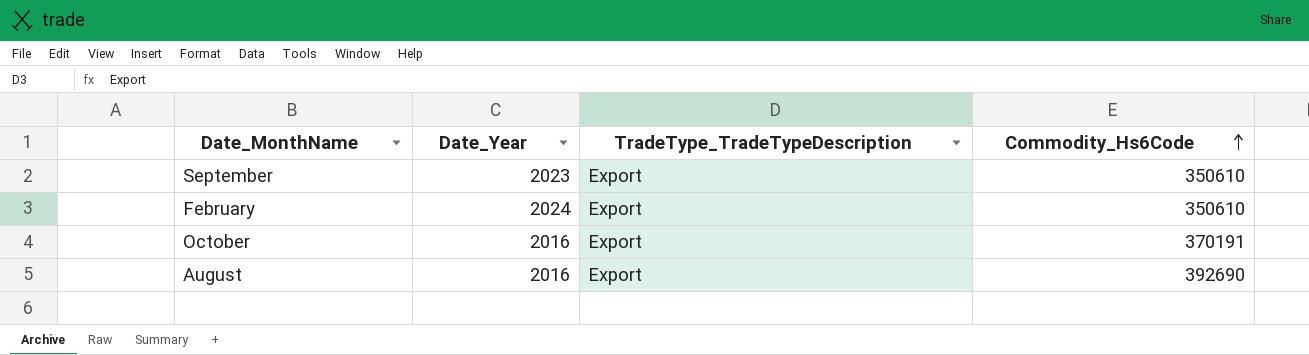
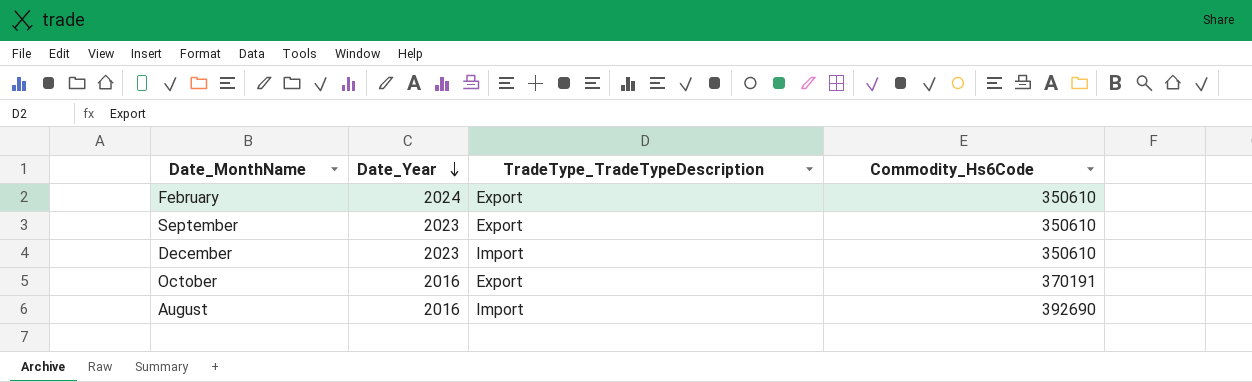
row order: Commodity_Hs6Code ascending -> Date_Year descending
row December: none -> 2023 | Import | 350610
August | TradeType_TradeTypeDescription: Export -> Import

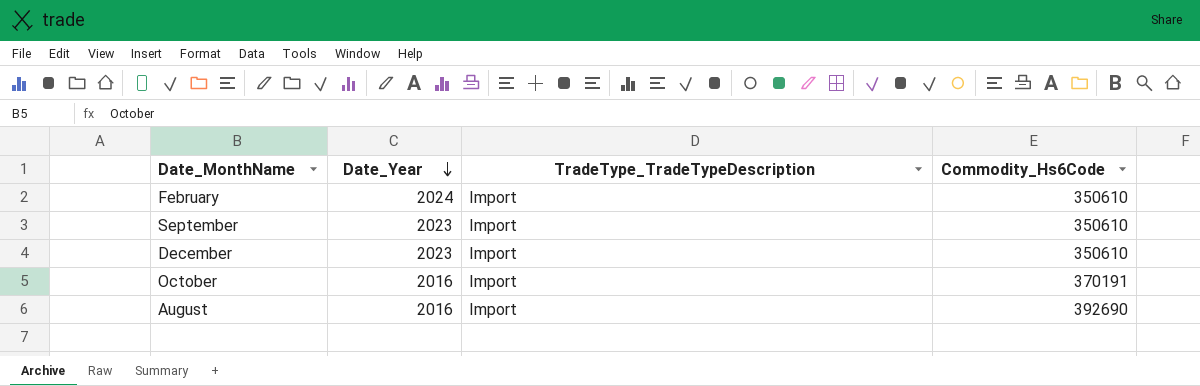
February | TradeType_TradeTypeDescription: Export -> Import
September | TradeType_TradeTypeDescription: Export -> Import
October | TradeType_TradeTypeDescription: Export -> Import

